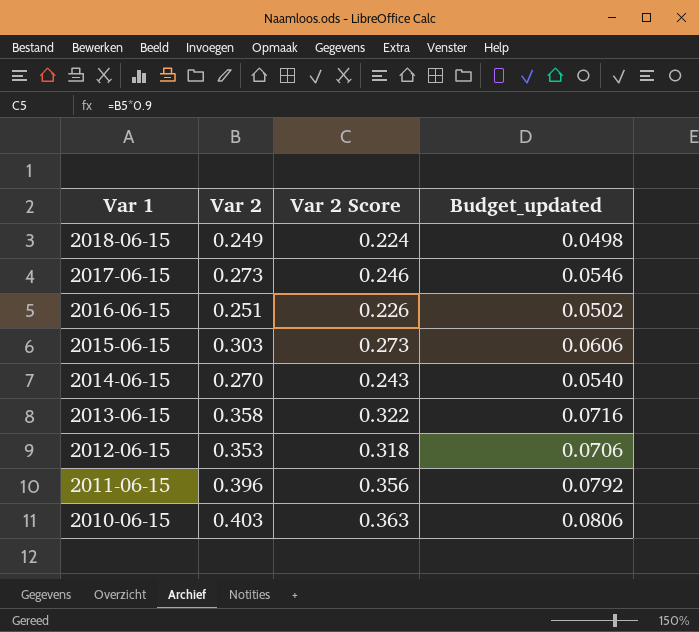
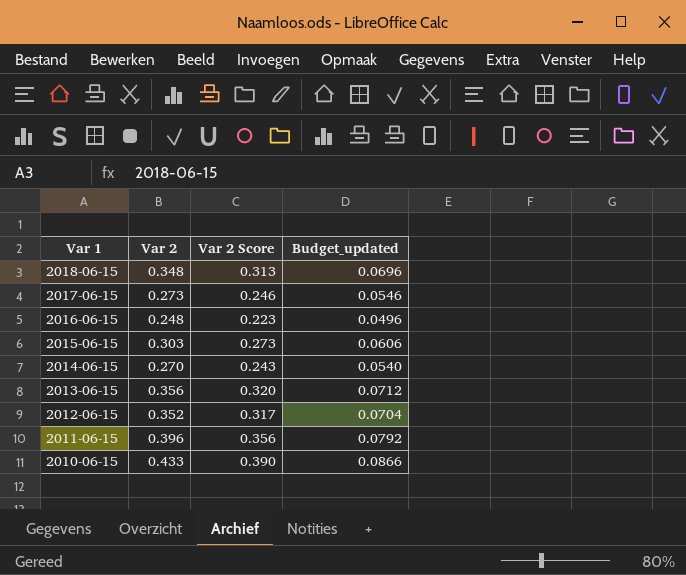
2018-06-15 | Var 2: 0.249 -> 0.348
2018-06-15 | Var 2 Score: 0.224 -> 0.313
2018-06-15 | Budget_updated: 0.0498 -> 0.0696
2016-06-15 | Var 2: 0.251 -> 0.248
2016-06-15 | Var 2 Score: 0.226 -> 0.223
2016-06-15 | Budget_updated: 0.0502 -> 0.0496
2013-06-15 | Var 2: 0.358 -> 0.356
2013-06-15 | Var 2 Score: 0.322 -> 0.320
2013-06-15 | Budget_updated: 0.0716 -> 0.0712
2012-06-15 | Var 2: 0.353 -> 0.352
2012-06-15 | Var 2 Score: 0.318 -> 0.317
2012-06-15 | Budget_updated: 0.0706 -> 0.0704
2010-06-15 | Var 2: 0.403 -> 0.433
2010-06-15 | Var 2 Score: 0.363 -> 0.390
2010-06-15 | Budget_updated: 0.0806 -> 0.0866

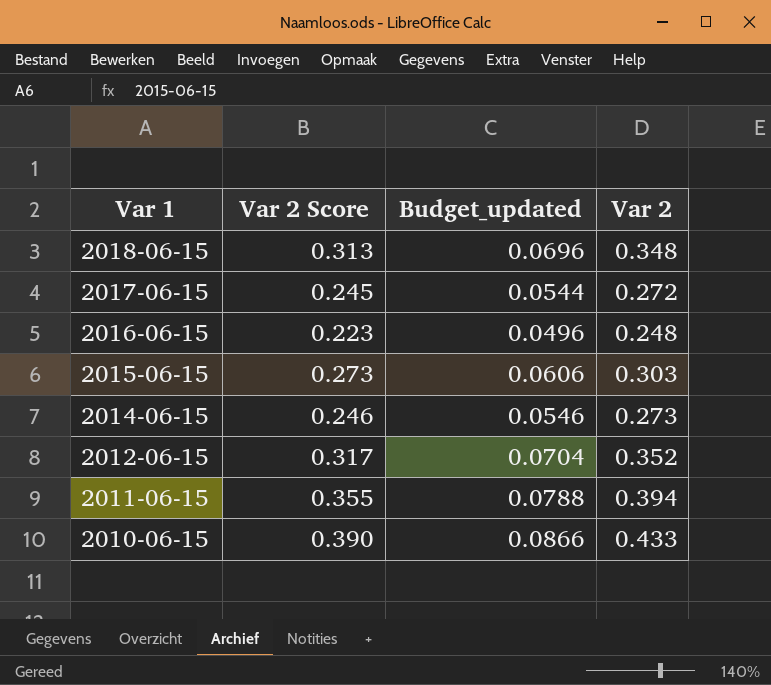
column Var 2 | position: 2 -> 4
row 2013-06-15: 0.356 | 0.320 | 0.0712 -> none
2017-06-15 | Var 2 Score: 0.246 -> 0.245
2017-06-15 | Budget_updated: 0.0546 -> 0.0544
2017-06-15 | Var 2: 0.273 -> 0.272
2014-06-15 | Var 2 Score: 0.243 -> 0.246
2014-06-15 | Budget_updated: 0.0540 -> 0.0546
2014-06-15 | Var 2: 0.270 -> 0.273
2011-06-15 | Var 2 Score: 0.356 -> 0.355
2011-06-15 | Budget_updated: 0.0792 -> 0.0788
2011-06-15 | Var 2: 0.396 -> 0.394

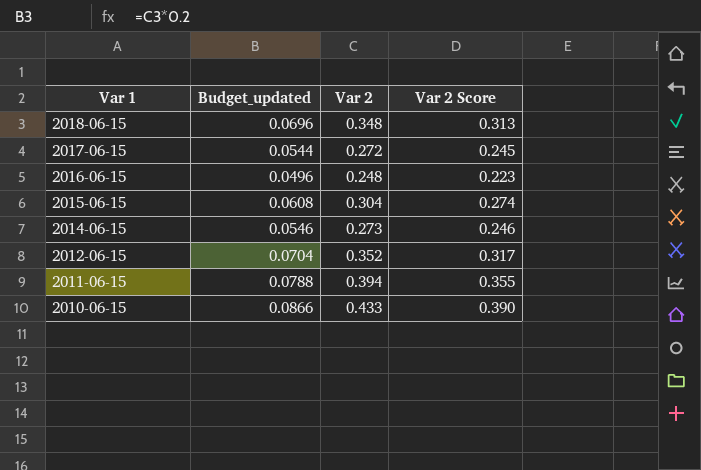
column Var 2 Score | position: 2 -> 4
2015-06-15 | Budget_updated: 0.0606 -> 0.0608
2015-06-15 | Var 2: 0.303 -> 0.304
2015-06-15 | Var 2 Score: 0.273 -> 0.274

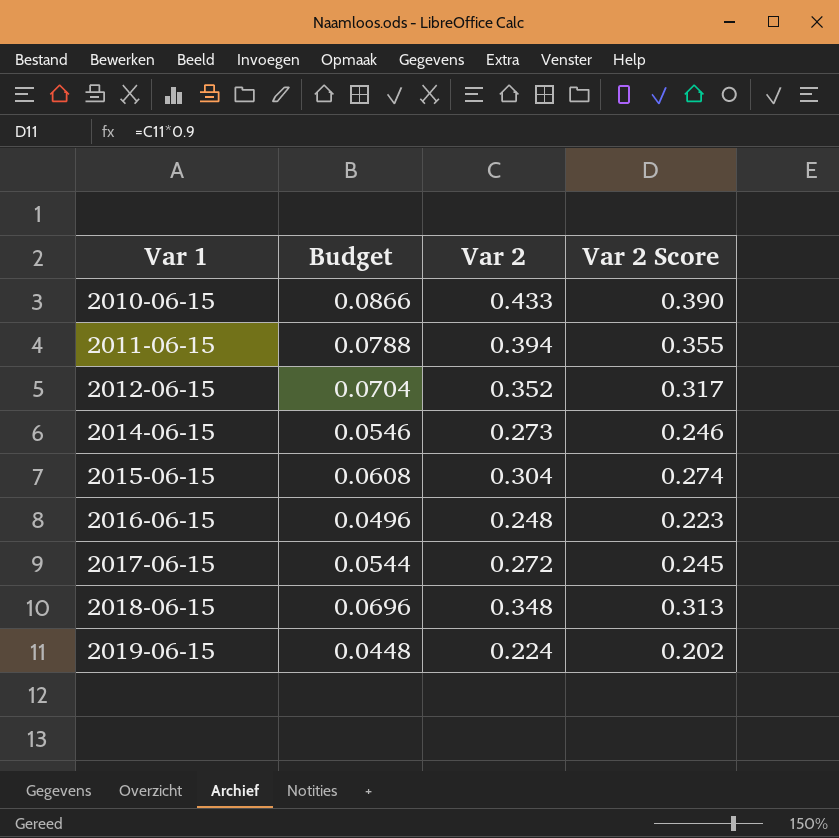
row order: Var 1 descending -> Var 1 ascending
column name: Budget_updated -> Budget
row 2019-06-15: none -> 0.0448 | 0.224 | 0.202

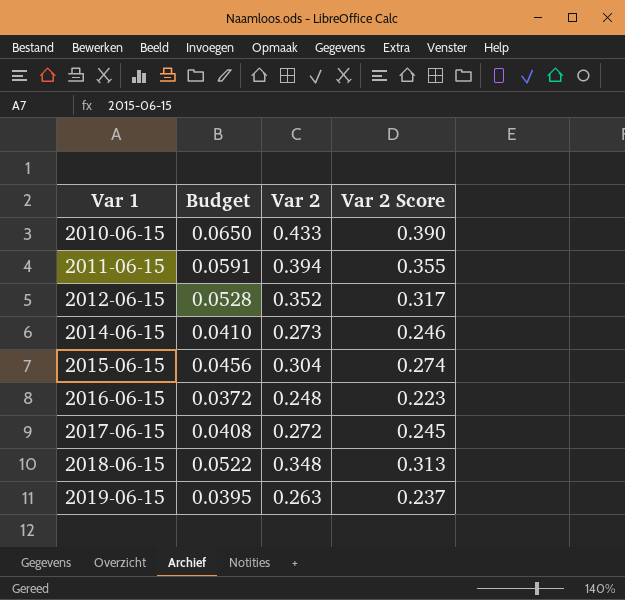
column Budget | formula: [Var 2] * 0.2 -> [Var 2] * 0.15
2019-06-15 | Var 2: 0.224 -> 0.263
2019-06-15 | Var 2 Score: 0.202 -> 0.237

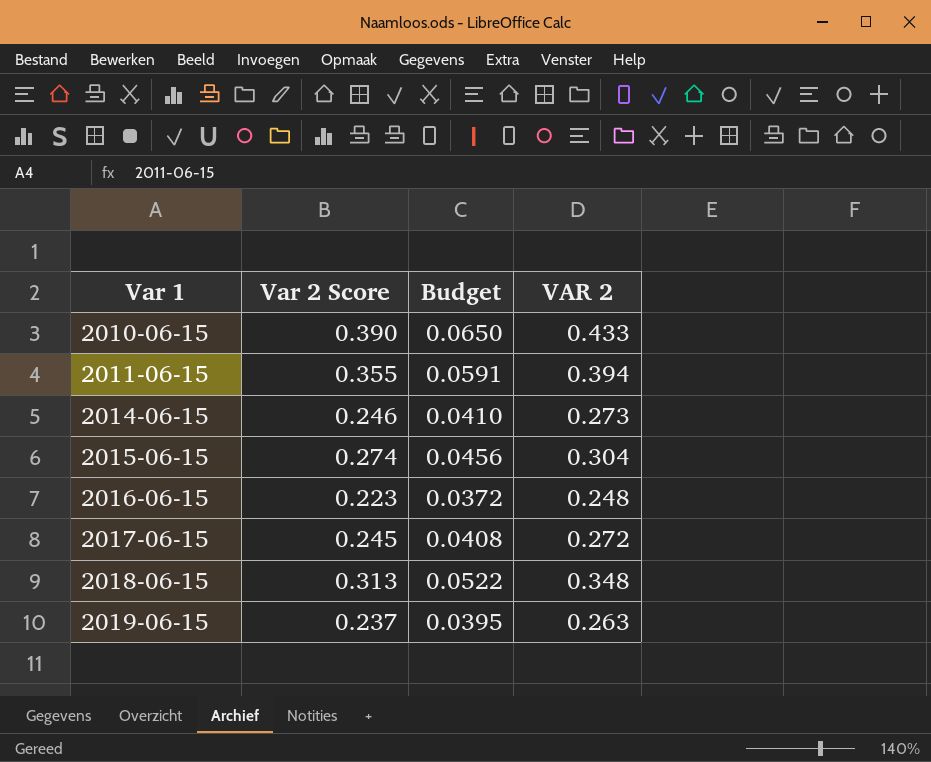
column Var 2 Score | position: 4 -> 2
column name: Var 2 -> VAR 2
row 2012-06-15: 0.0528 | 0.352 | 0.317 -> none

